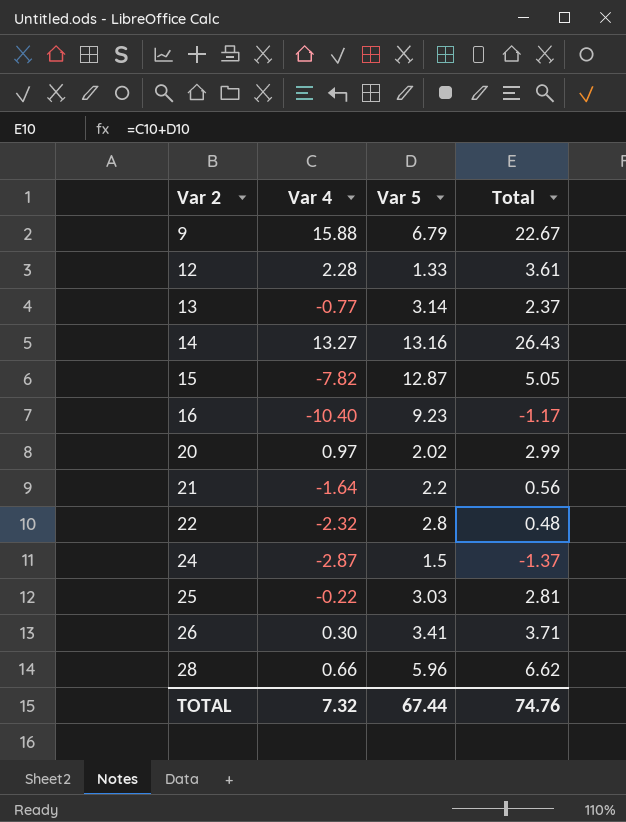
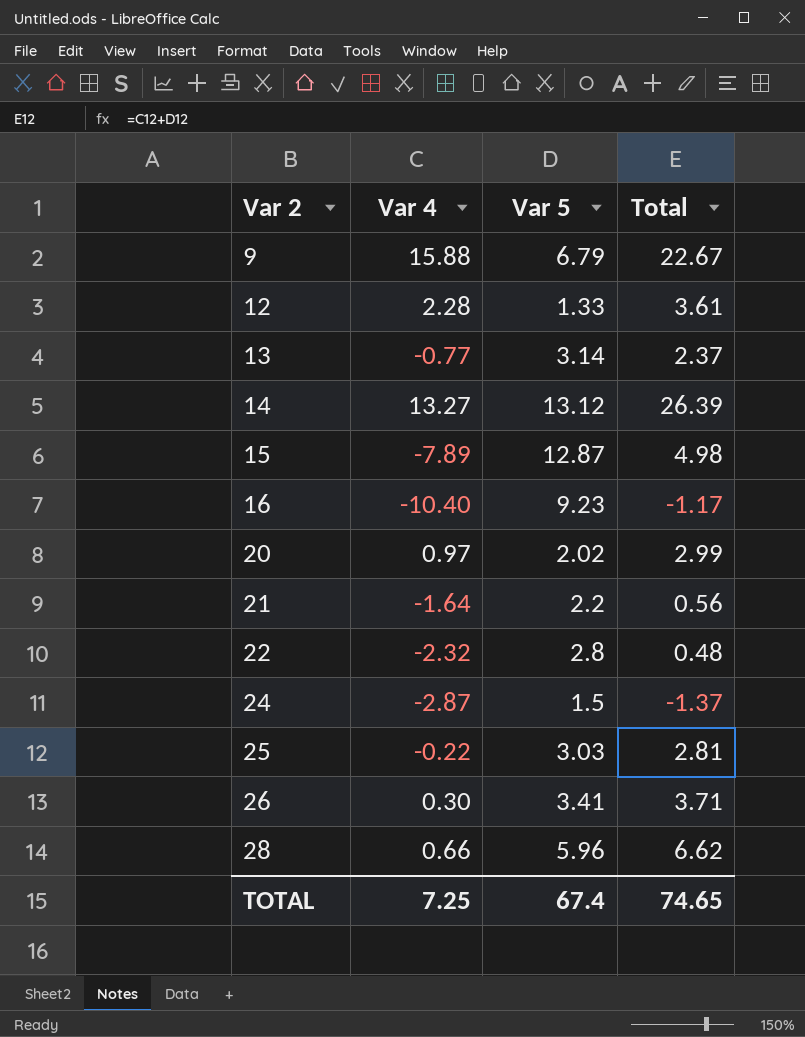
14 | Var 5: 13.16 -> 13.12
14 | Total: 26.43 -> 26.39
15 | Var 4: -7.82 -> -7.89
15 | Total: 5.05 -> 4.98
TOTAL | Var 4: 7.32 -> 7.25
TOTAL | Var 5: 67.44 -> 67.4
TOTAL | Total: 74.76 -> 74.65

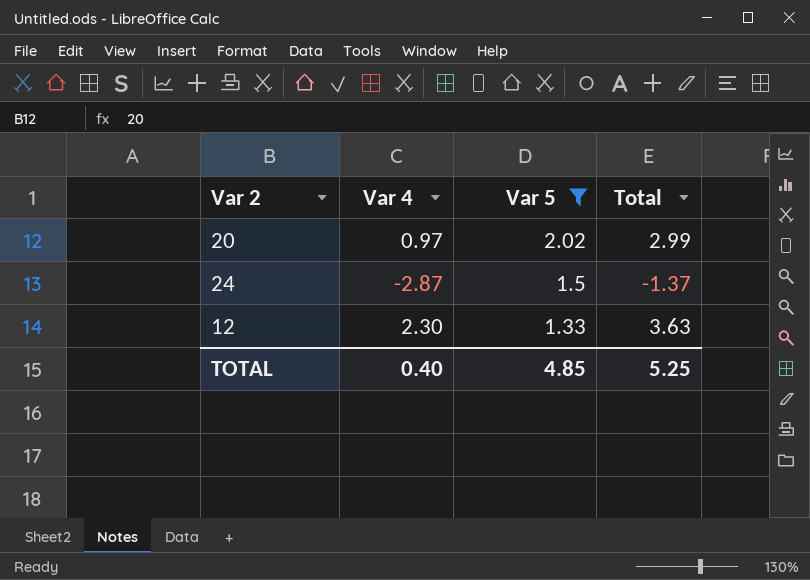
filter: none -> Var 5 <= 2.02
row order: Var 2 ascending -> Var 5 descending
12 | Var 4: 2.28 -> 2.30
12 | Total: 3.61 -> 3.63
TOTAL | Var 4: 7.25 -> 0.40
TOTAL | Var 5: 67.4 -> 4.85
TOTAL | Total: 74.65 -> 5.25

